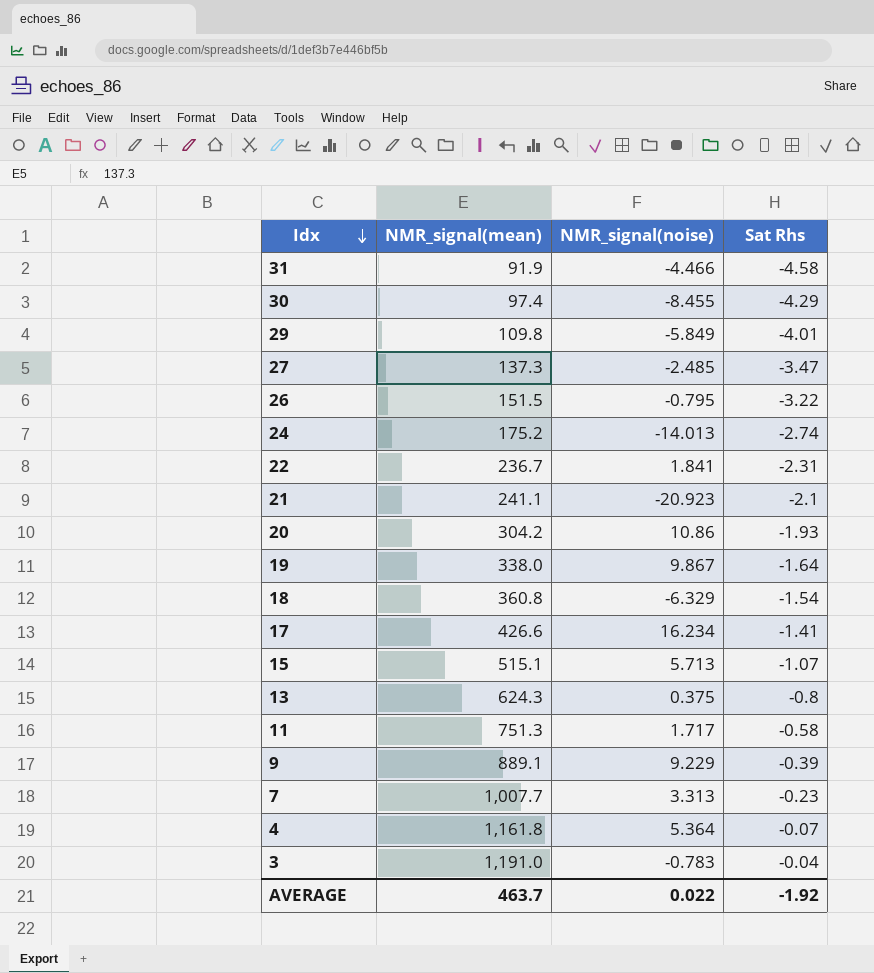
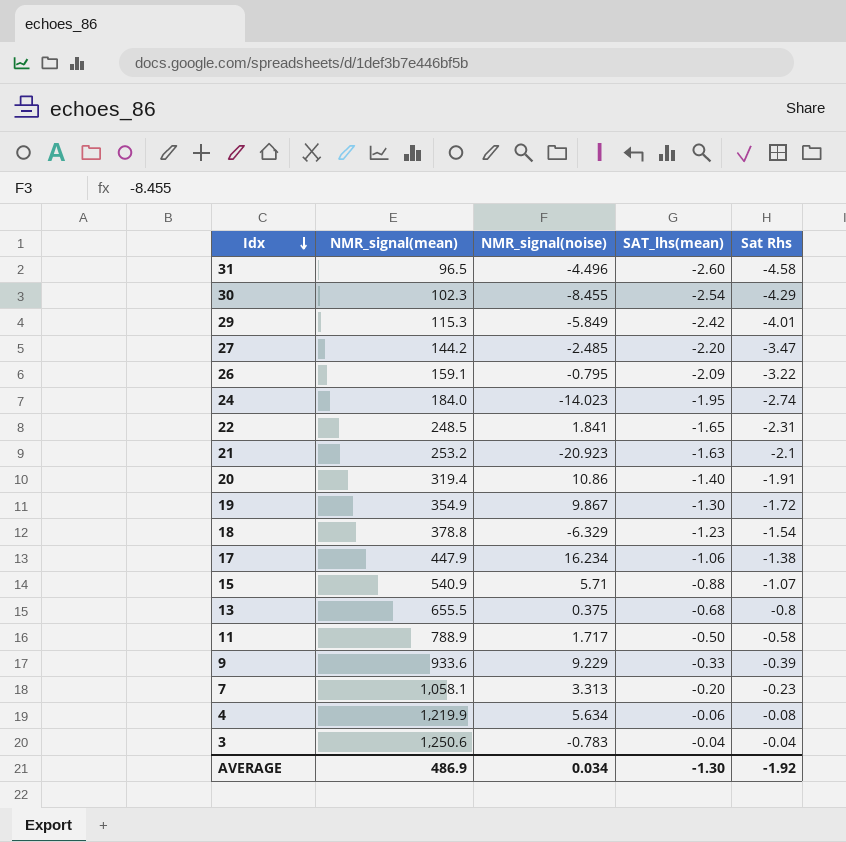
column SAT_lhs(mean) | position: none -> 4
31 | NMR_signal(mean): 91.9 -> 96.5
31 | NMR_signal(noise): -4.466 -> -4.496
30 | NMR_signal(mean): 97.4 -> 102.3
29 | NMR_signal(mean): 109.8 -> 115.3
27 | NMR_signal(mean): 137.3 -> 144.2
26 | NMR_signal(mean): 151.5 -> 159.1
24 | NMR_signal(mean): 175.2 -> 184.0
24 | NMR_signal(noise): -14.013 -> -14.023
22 | NMR_signal(mean): 236.7 -> 248.5
21 | NMR_signal(mean): 241.1 -> 253.2
20 | NMR_signal(mean): 304.2 -> 319.4
20 | Sat Rhs: -1.93 -> -1.91
19 | NMR_signal(mean): 338.0 -> 354.9
19 | Sat Rhs: -1.64 -> -1.72
18 | NMR_signal(mean): 360.8 -> 378.8
17 | NMR_signal(mean): 426.6 -> 447.9
17 | Sat Rhs: -1.41 -> -1.38
15 | NMR_signal(mean): 515.1 -> 540.9
15 | NMR_signal(noise): 5.713 -> 5.71
13 | NMR_signal(mean): 624.3 -> 655.5
11 | NMR_signal(mean): 751.3 -> 788.9
9 | NMR_signal(mean): 889.1 -> 933.6
7 | NMR_signal(mean): 1,007.7 -> 1,058.1
4 | NMR_signal(mean): 1,161.8 -> 1,219.9
4 | NMR_signal(noise): 5.364 -> 5.634
4 | Sat Rhs: -0.07 -> -0.08
3 | NMR_signal(mean): 1,191.0 -> 1,250.6
AVERAGE | NMR_signal(mean): 463.7 -> 486.9
AVERAGE | NMR_signal(noise): 0.022 -> 0.034

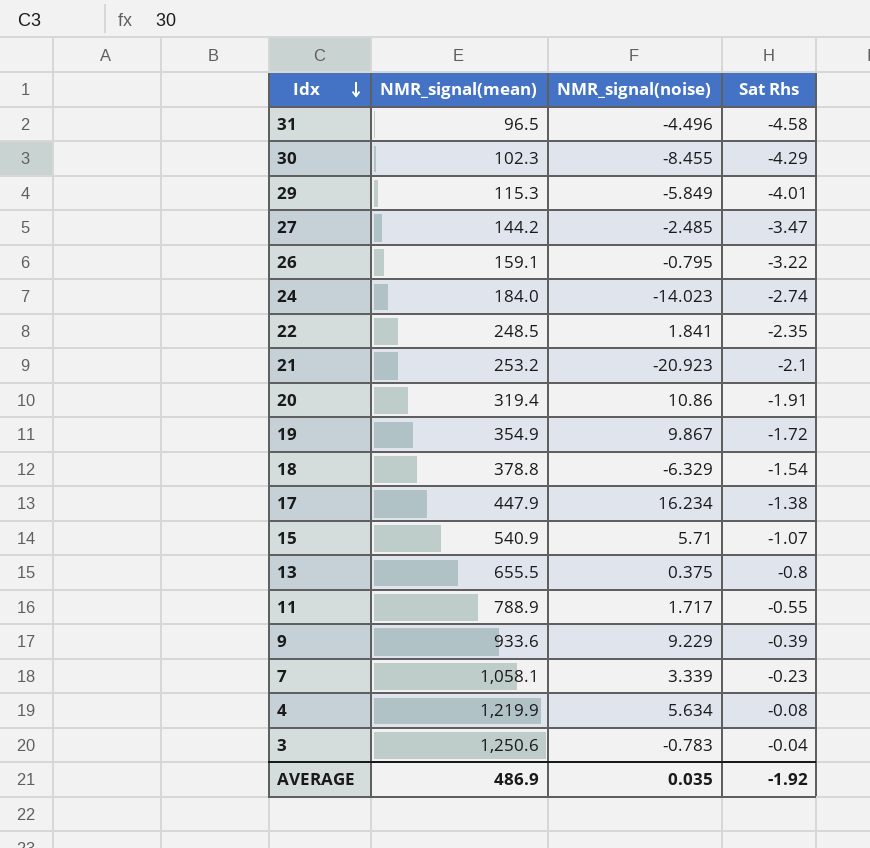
column SAT_lhs(mean) | position: 4 -> none
22 | Sat Rhs: -2.31 -> -2.35
11 | Sat Rhs: -0.58 -> -0.55
7 | NMR_signal(noise): 3.313 -> 3.339
AVERAGE | NMR_signal(noise): 0.034 -> 0.035

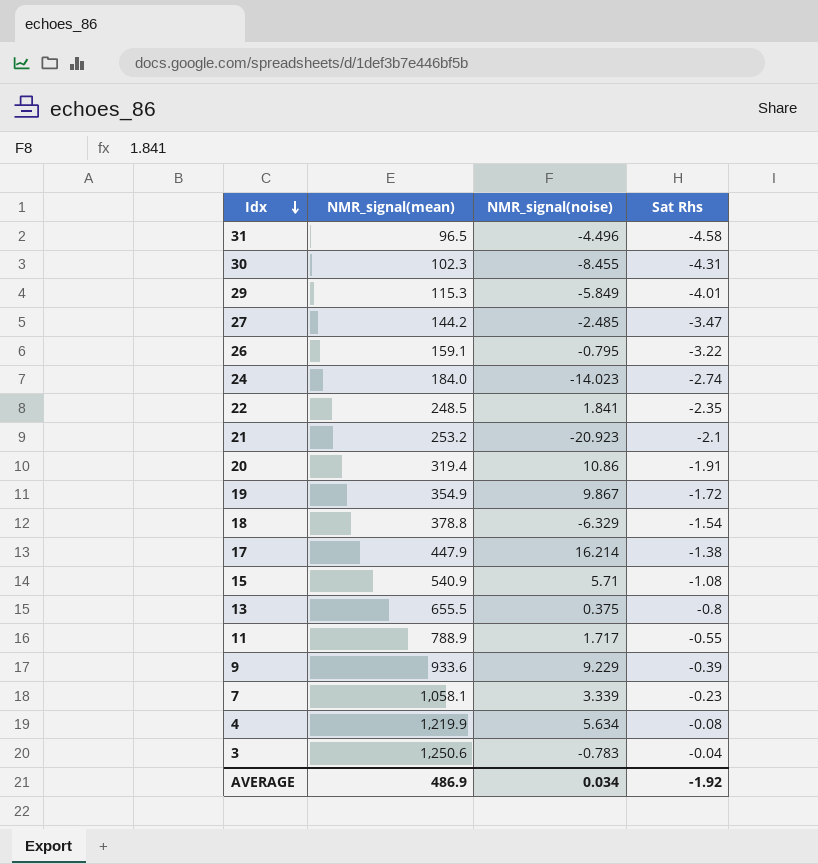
30 | Sat Rhs: -4.29 -> -4.31
17 | NMR_signal(noise): 16.234 -> 16.214
15 | Sat Rhs: -1.07 -> -1.08
AVERAGE | NMR_signal(noise): 0.035 -> 0.034

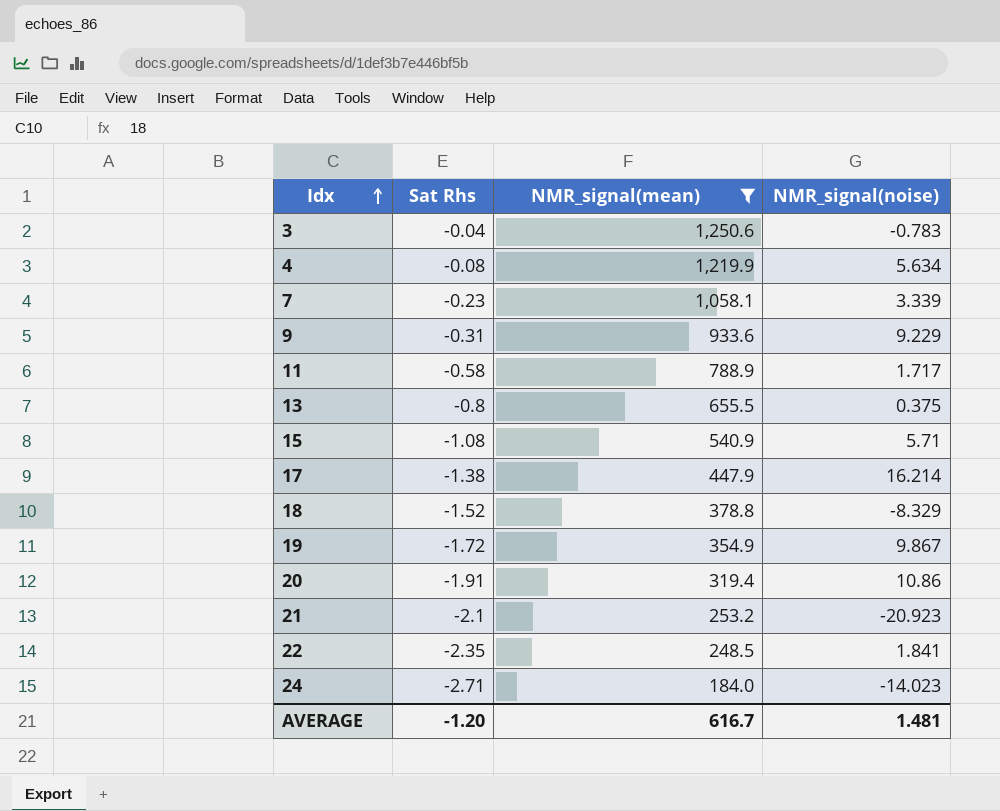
filter: none -> NMR_signal(mean) >= 184.0
row order: Idx descending -> Idx ascending
column Sat Rhs | position: 4 -> 2
9 | Sat Rhs: -0.39 -> -0.31
11 | Sat Rhs: -0.55 -> -0.58
18 | Sat Rhs: -1.54 -> -1.52
18 | NMR_signal(noise): -6.329 -> -8.329
24 | Sat Rhs: -2.74 -> -2.71
AVERAGE | Sat Rhs: -1.92 -> -1.20
AVERAGE | NMR_signal(mean): 486.9 -> 616.7
AVERAGE | NMR_signal(noise): 0.034 -> 1.481

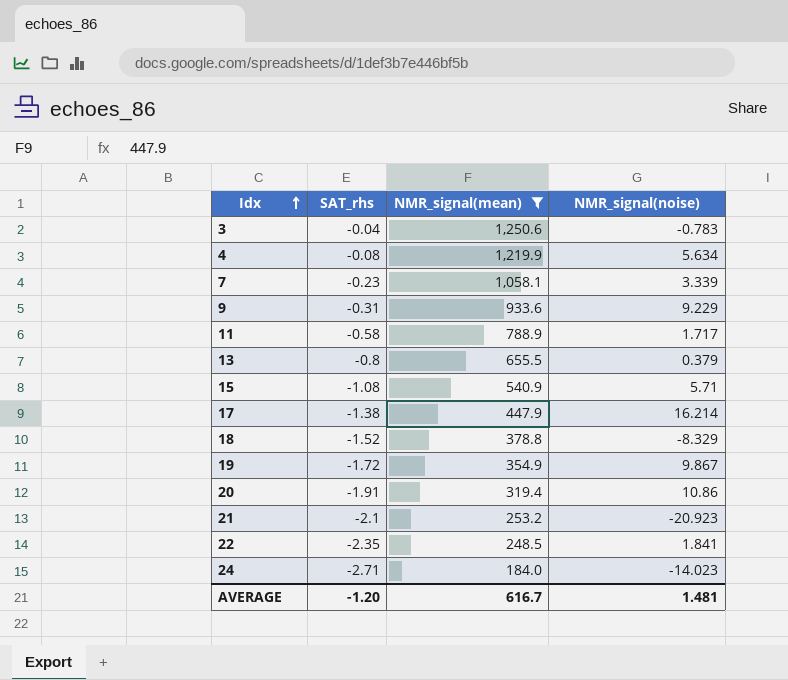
column name: Sat Rhs -> SAT_rhs
13 | NMR_signal(noise): 0.375 -> 0.379

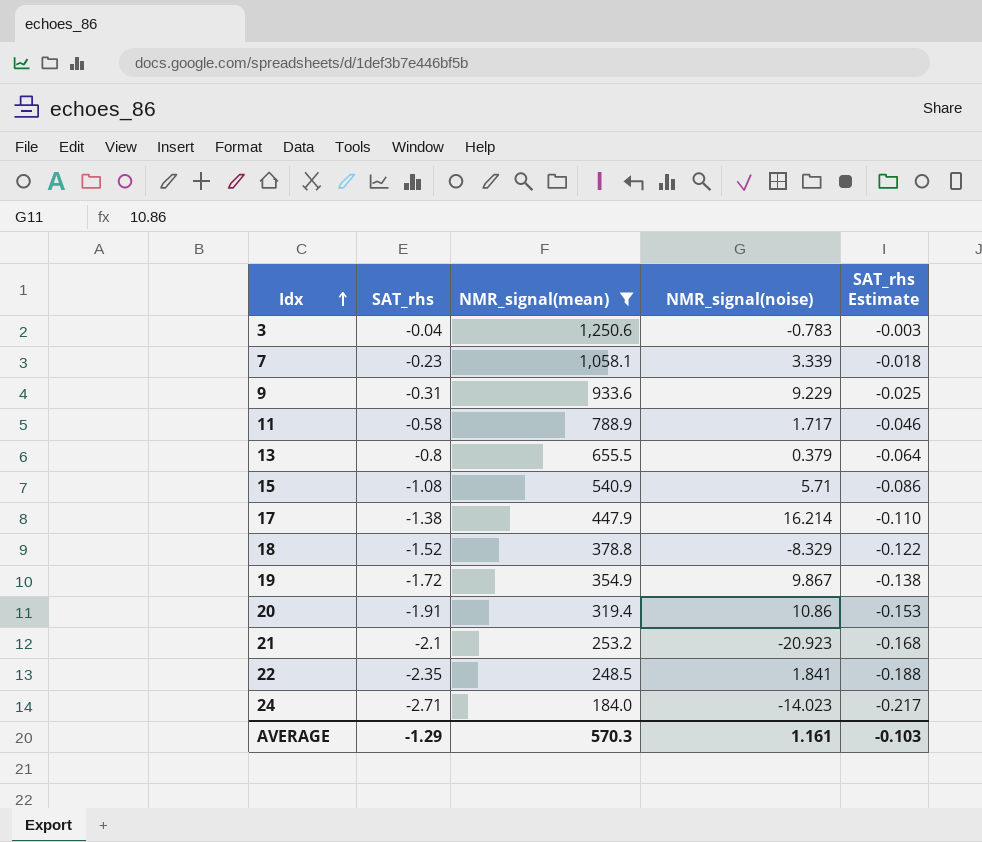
column SAT_rhs Estimate | formula: none -> [SAT_rhs] * 0.08
row 4: -0.08 | 1,219.9 | 5.634 -> none
AVERAGE | SAT_rhs: -1.20 -> -1.29
AVERAGE | NMR_signal(mean): 616.7 -> 570.3
AVERAGE | NMR_signal(noise): 1.481 -> 1.161

